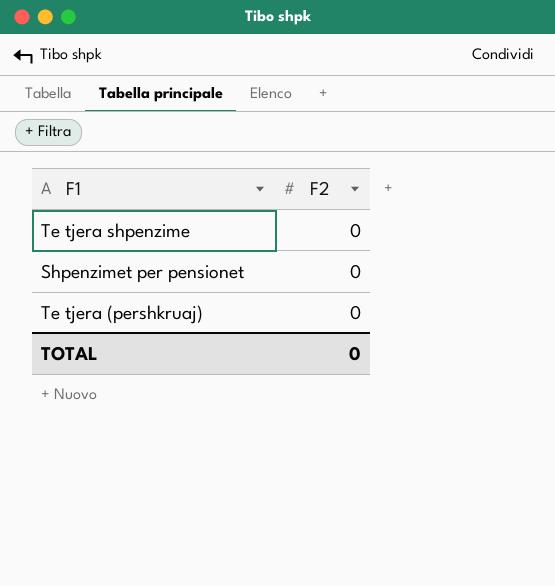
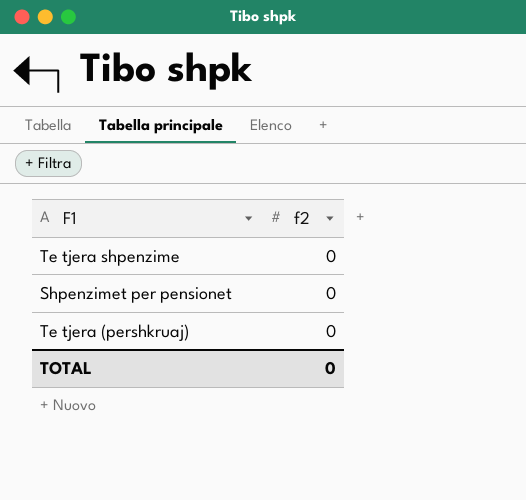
column name: F2 -> f2

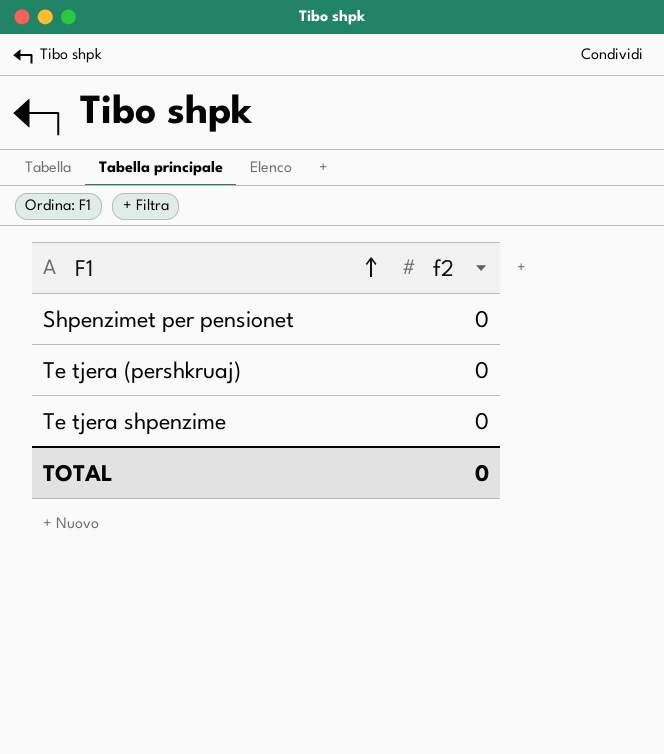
row order: none -> F1 ascending

